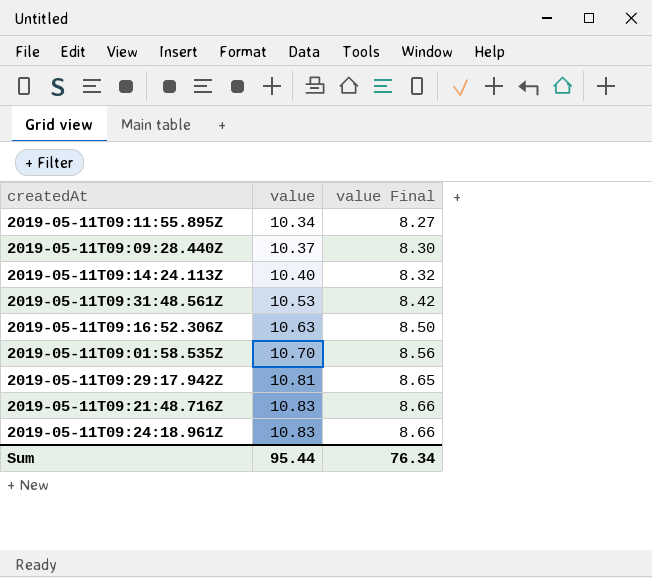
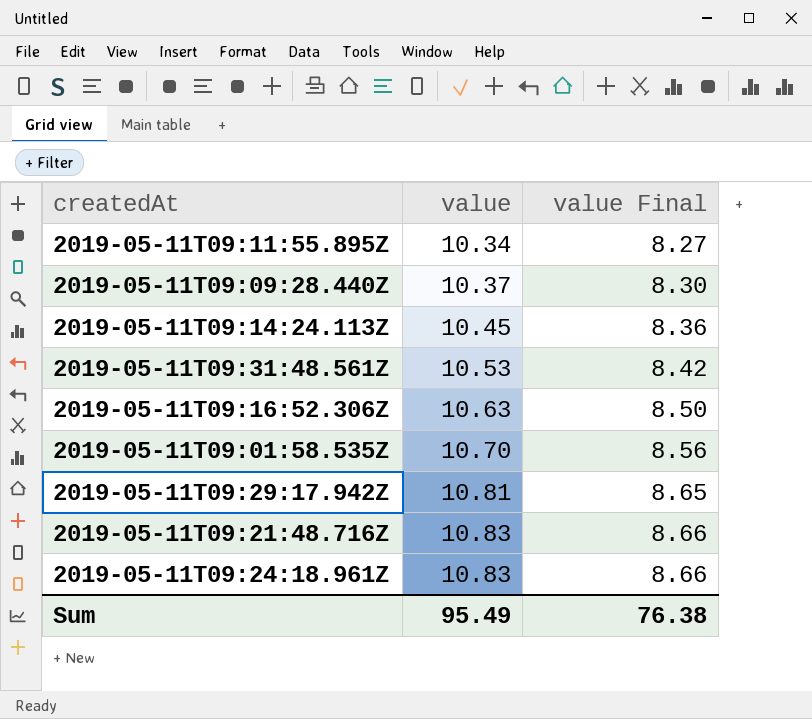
2019-05-11T09:14:24.113Z | value: 10.40 -> 10.45
2019-05-11T09:14:24.113Z | value Final: 8.32 -> 8.36
Sum | value: 95.44 -> 95.49
Sum | value Final: 76.34 -> 76.38

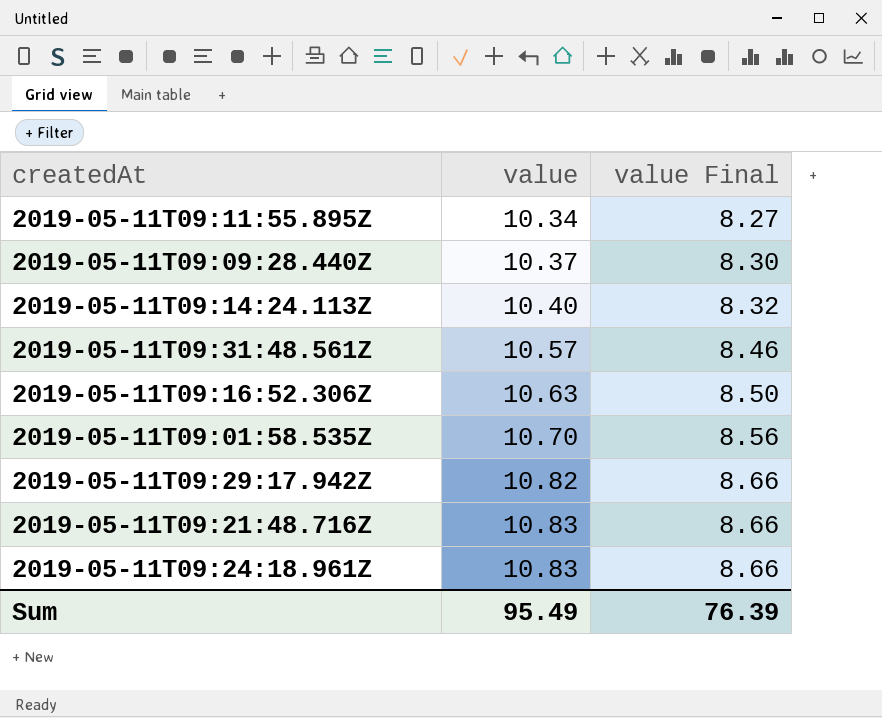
2019-05-11T09:14:24.113Z | value: 10.45 -> 10.40
2019-05-11T09:14:24.113Z | value Final: 8.36 -> 8.32
2019-05-11T09:31:48.561Z | value: 10.53 -> 10.57
2019-05-11T09:31:48.561Z | value Final: 8.42 -> 8.46
2019-05-11T09:29:17.942Z | value: 10.81 -> 10.82
2019-05-11T09:29:17.942Z | value Final: 8.65 -> 8.66
Sum | value Final: 76.38 -> 76.39

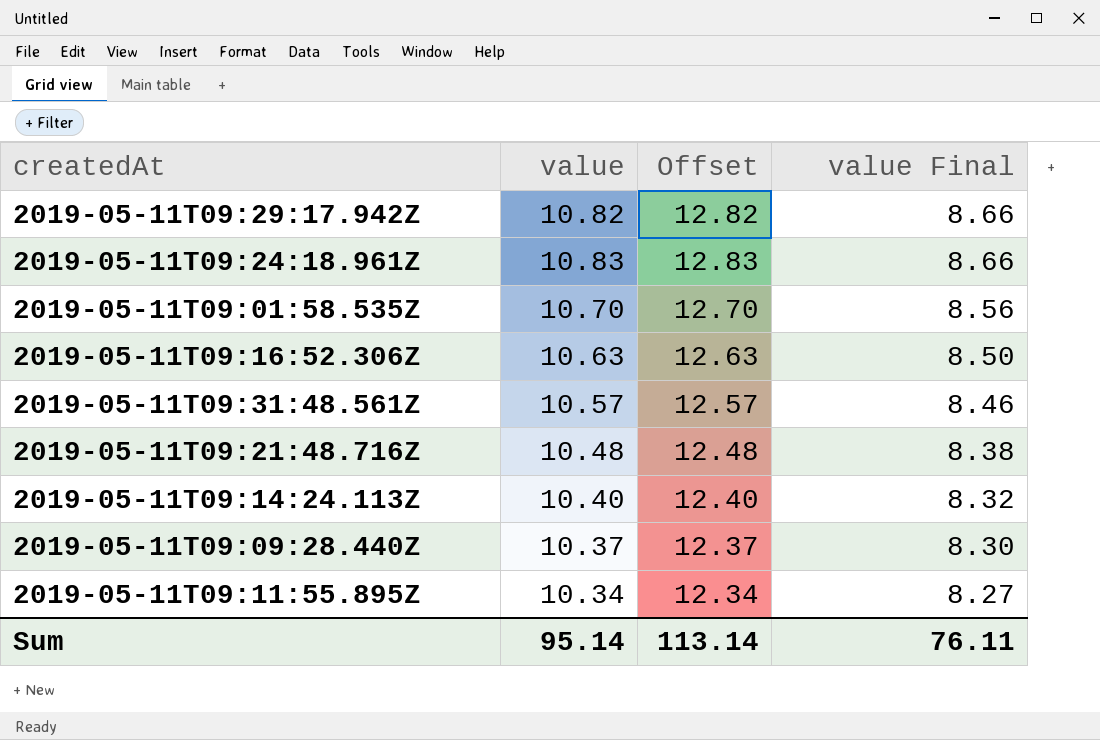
row order: value ascending -> value Final descending
column Offset | formula: none -> [value] + 2
2019-05-11T09:21:48.716Z | value: 10.83 -> 10.48
2019-05-11T09:21:48.716Z | value Final: 8.66 -> 8.38
Sum | value: 95.49 -> 95.14
Sum | value Final: 76.39 -> 76.11

